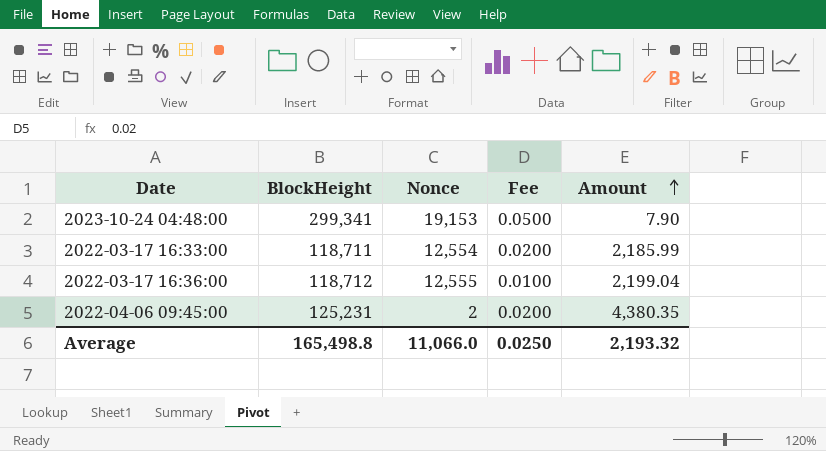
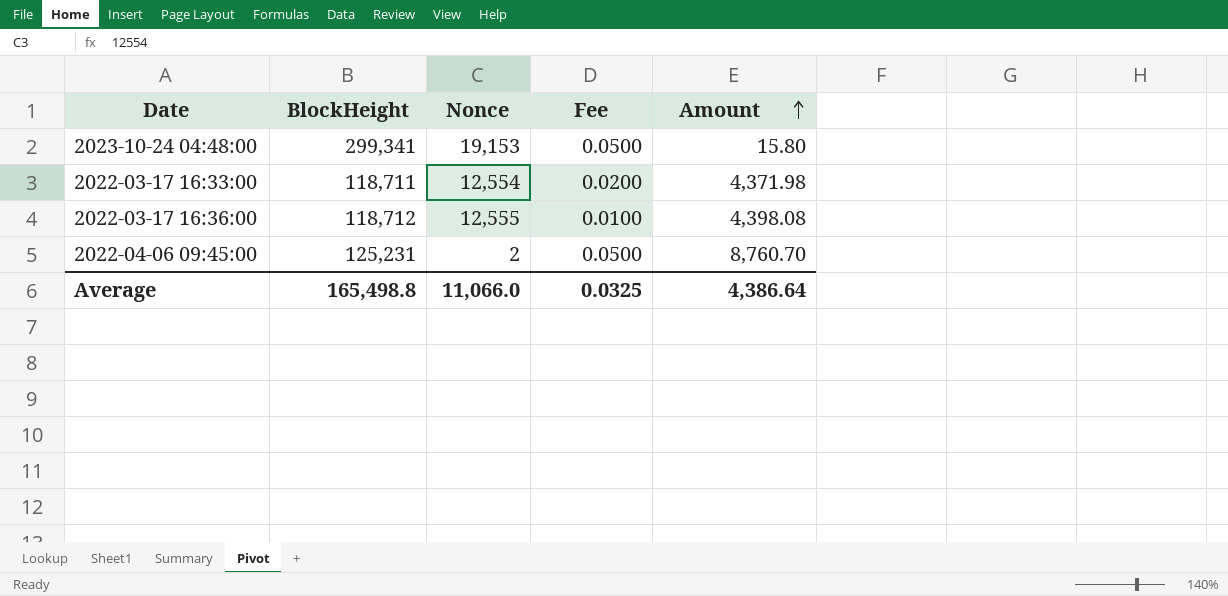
2023-10-24 04:48:00 | Amount: 7.90 -> 15.80
2022-03-17 16:33:00 | Amount: 2,185.99 -> 4,371.98
2022-03-17 16:36:00 | Amount: 2,199.04 -> 4,398.08
2022-04-06 09:45:00 | Fee: 0.0200 -> 0.0500
2022-04-06 09:45:00 | Amount: 4,380.35 -> 8,760.70
Average | Fee: 0.0250 -> 0.0325
Average | Amount: 2,193.32 -> 4,386.64

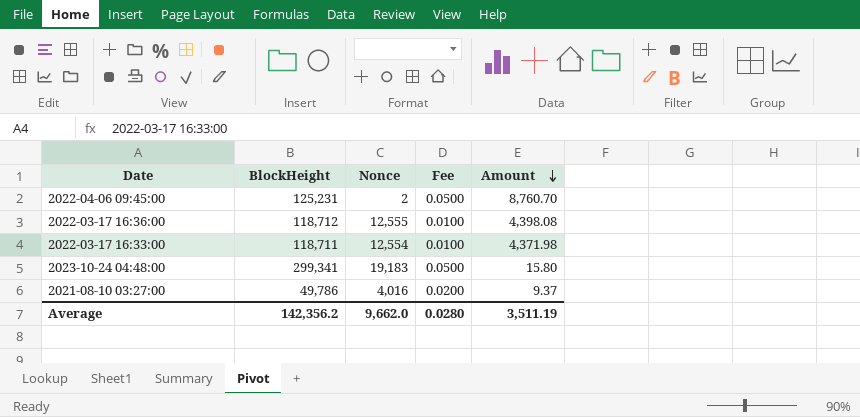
row order: Amount ascending -> Amount descending
2022-03-17 16:33:00 | Fee: 0.0200 -> 0.0100
2023-10-24 04:48:00 | Nonce: 19,153 -> 19,183
row 2021-08-10 03:27:00: none -> 49,786 | 4,016 | 0.0200 | 9.37
Average | BlockHeight: 165,498.8 -> 142,356.2
Average | Nonce: 11,066.0 -> 9,662.0
Average | Fee: 0.0325 -> 0.0280
Average | Amount: 4,386.64 -> 3,511.19

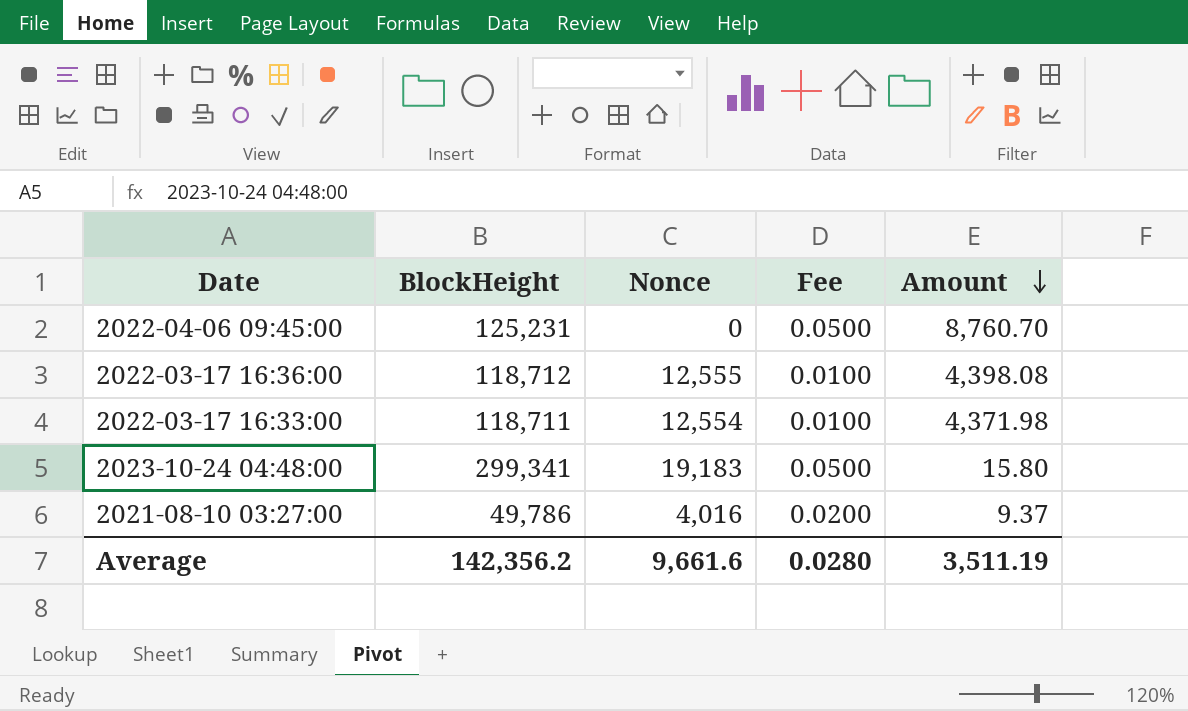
2022-04-06 09:45:00 | Nonce: 2 -> 0
Average | Nonce: 9,662.0 -> 9,661.6

